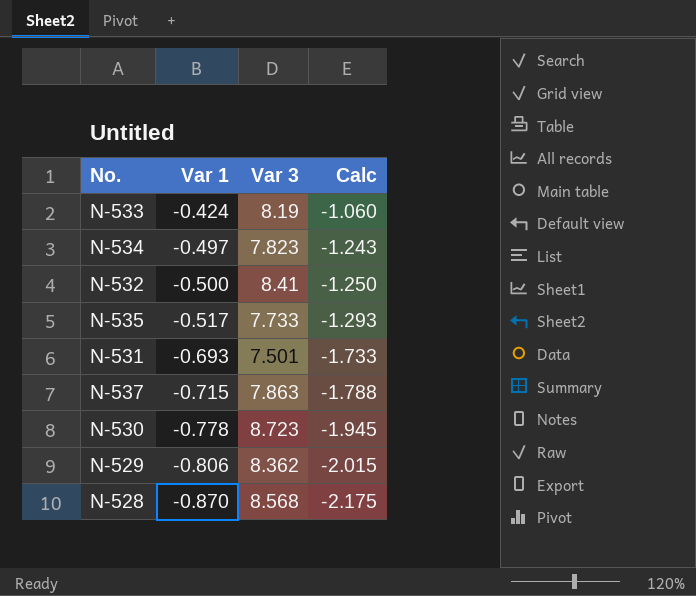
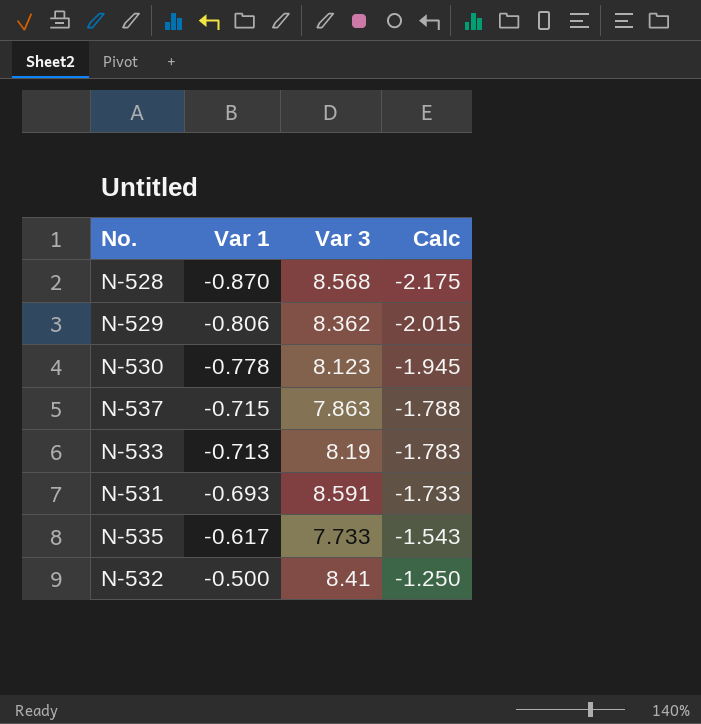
row order: Var 1 descending -> Var 1 ascending
row N-534: -0.497 | 7.823 | -1.243 -> none
N-530 | Var 3: 8.723 -> 8.123
N-533 | Var 1: -0.424 -> -0.713
N-533 | Calc: -1.060 -> -1.783
N-531 | Var 3: 7.501 -> 8.591
N-535 | Var 1: -0.517 -> -0.617
N-535 | Calc: -1.293 -> -1.543

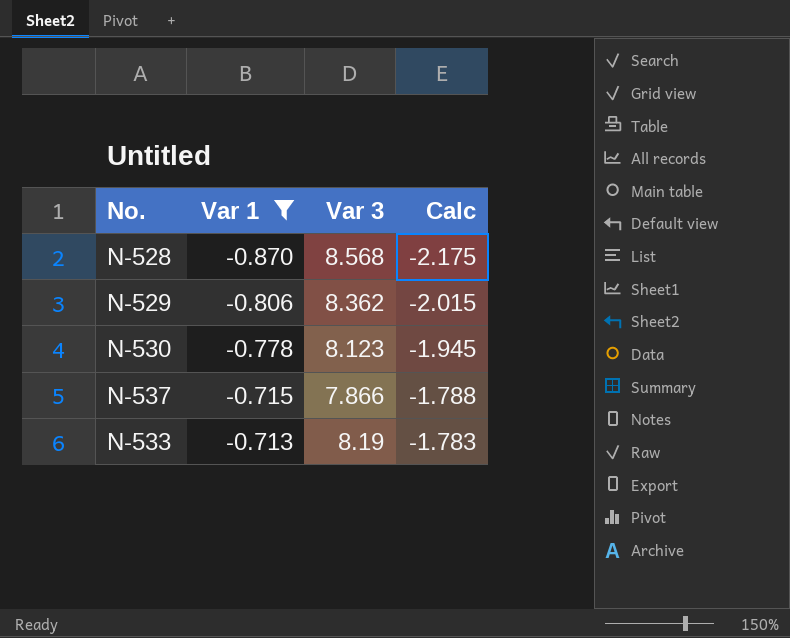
filter: none -> Var 1 <= -0.713
N-537 | Var 3: 7.863 -> 7.866

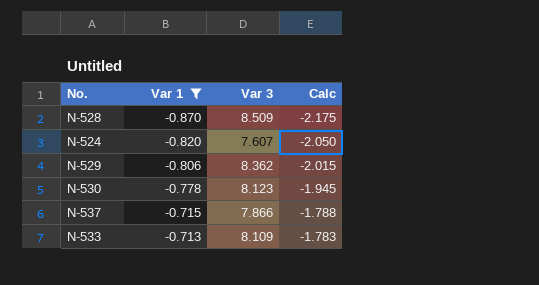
N-528 | Var 3: 8.568 -> 8.509
row N-524: none -> -0.820 | 7.607 | -2.050
N-533 | Var 3: 8.19 -> 8.109

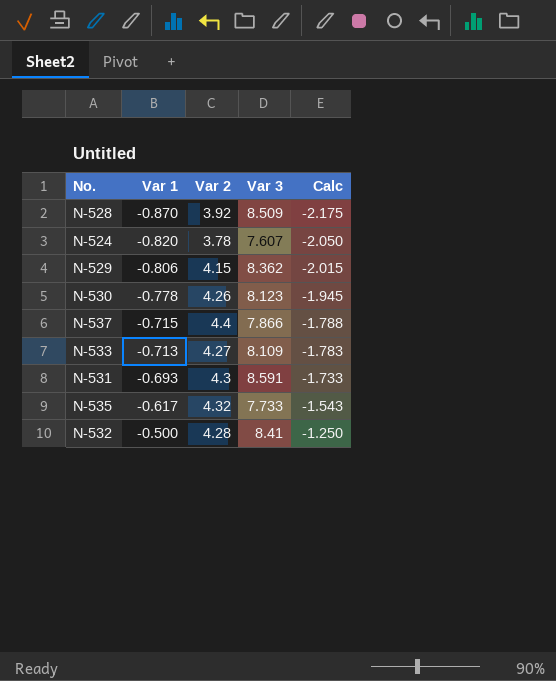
filter: Var 1 <= -0.713 -> none
column Var 2 | position: none -> 3

